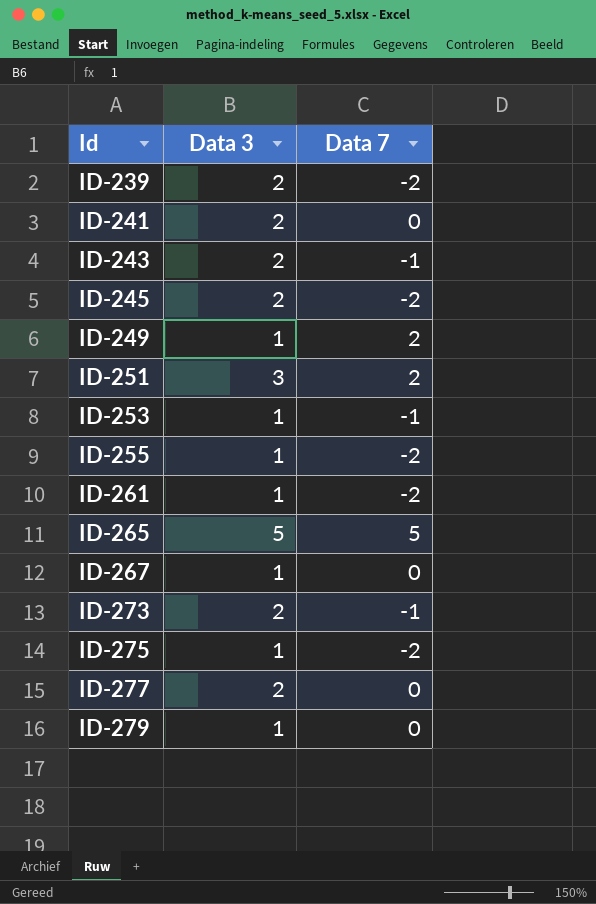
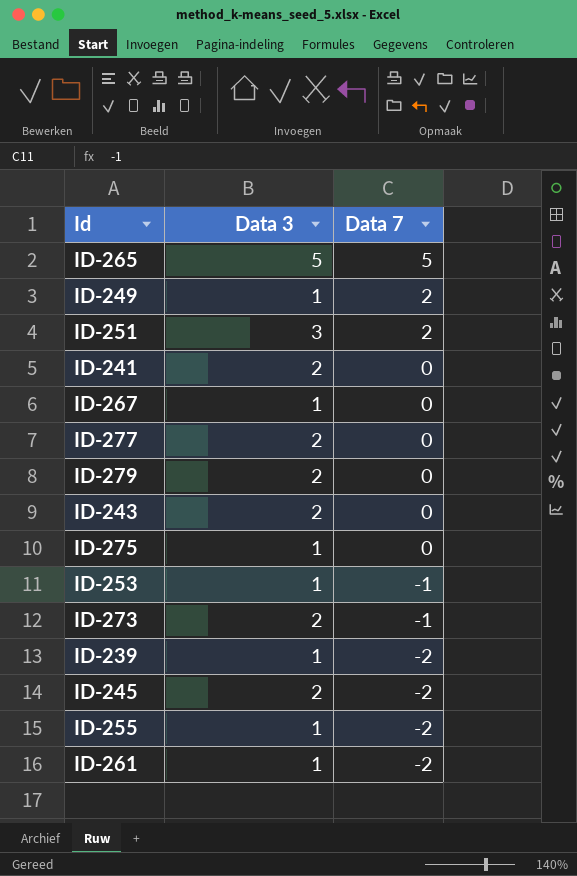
row order: Id ascending -> Data 7 descending
ID-279 | Data 3: 1 -> 2
ID-243 | Data 7: -1 -> 0
ID-275 | Data 7: -2 -> 0
ID-239 | Data 3: 2 -> 1

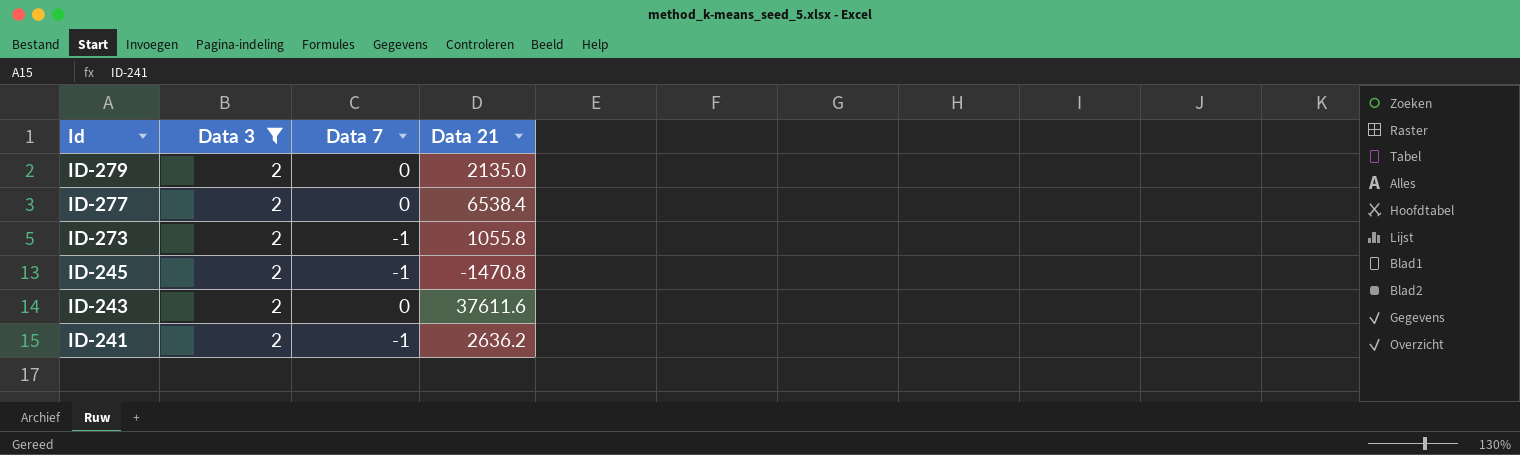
filter: none -> Data 3 = 2
row order: Data 7 descending -> Id descending
column Data 21 | position: none -> 4
ID-245 | Data 7: -2 -> -1
ID-241 | Data 7: 0 -> -1

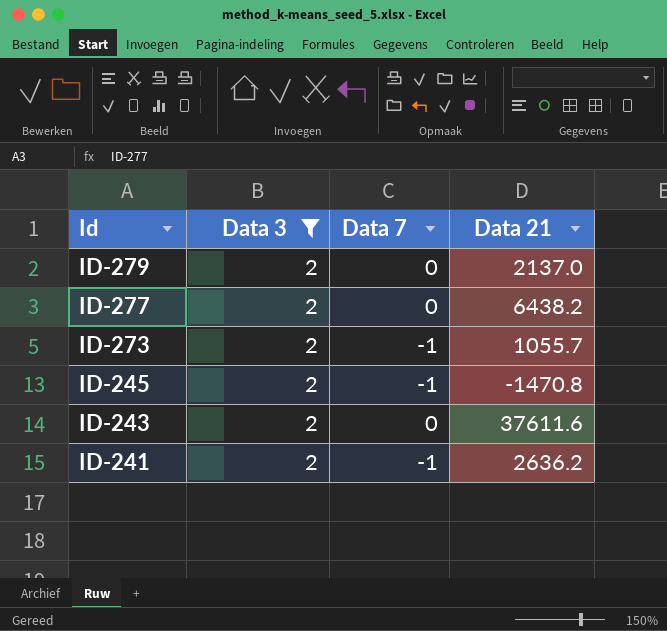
ID-279 | Data 21: 2135.0 -> 2137.0
ID-277 | Data 21: 6538.4 -> 6438.2
ID-273 | Data 21: 1055.8 -> 1055.7

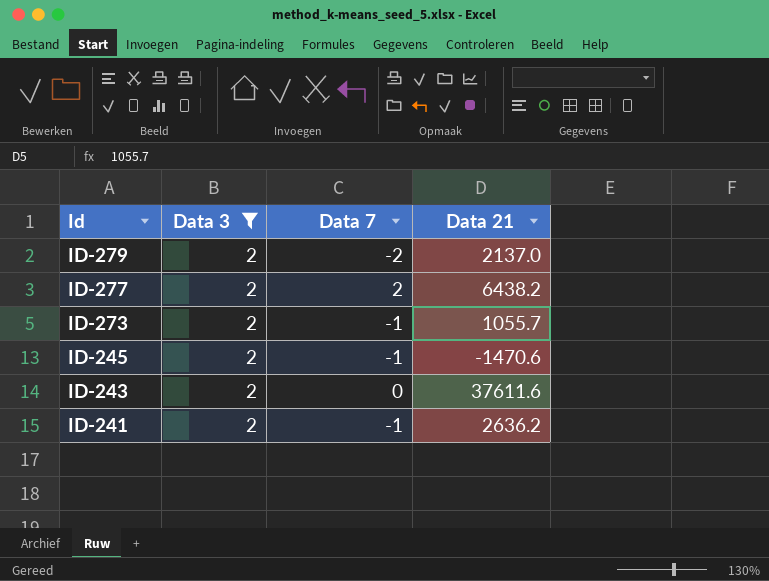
ID-279 | Data 7: 0 -> -2
ID-277 | Data 7: 0 -> 2
ID-245 | Data 21: -1470.8 -> -1470.6

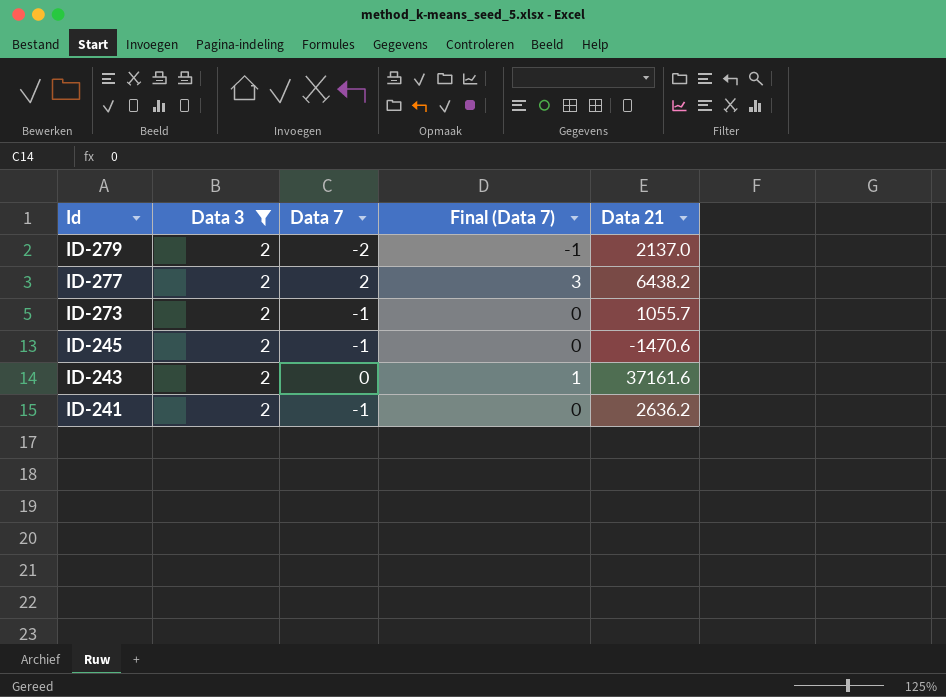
column Final (Data 7) | formula: none -> [Data 7] + 1
ID-243 | Data 21: 37611.6 -> 37161.6

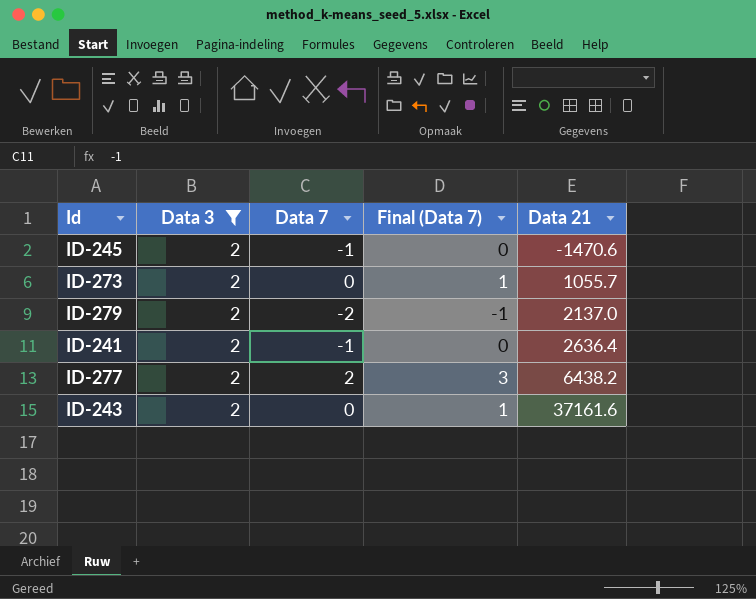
row order: Id descending -> Data 21 ascending
ID-273 | Data 7: -1 -> 0
ID-273 | Final (Data 7): 0 -> 1
ID-241 | Data 21: 2636.2 -> 2636.4

